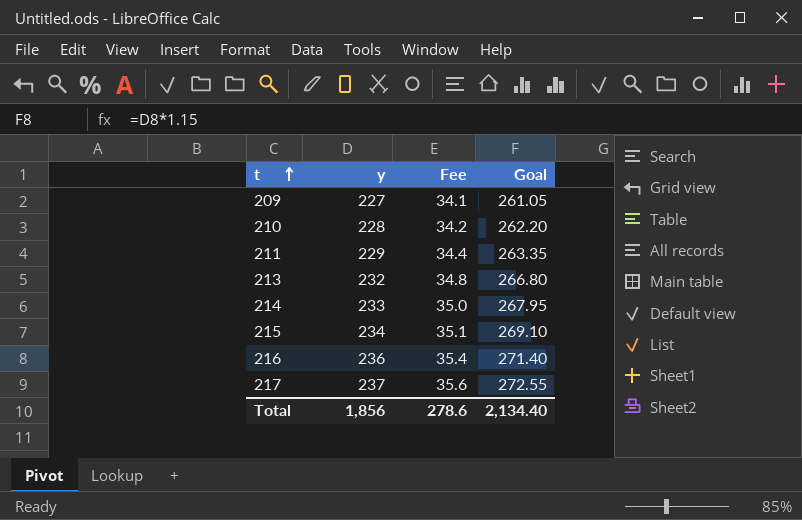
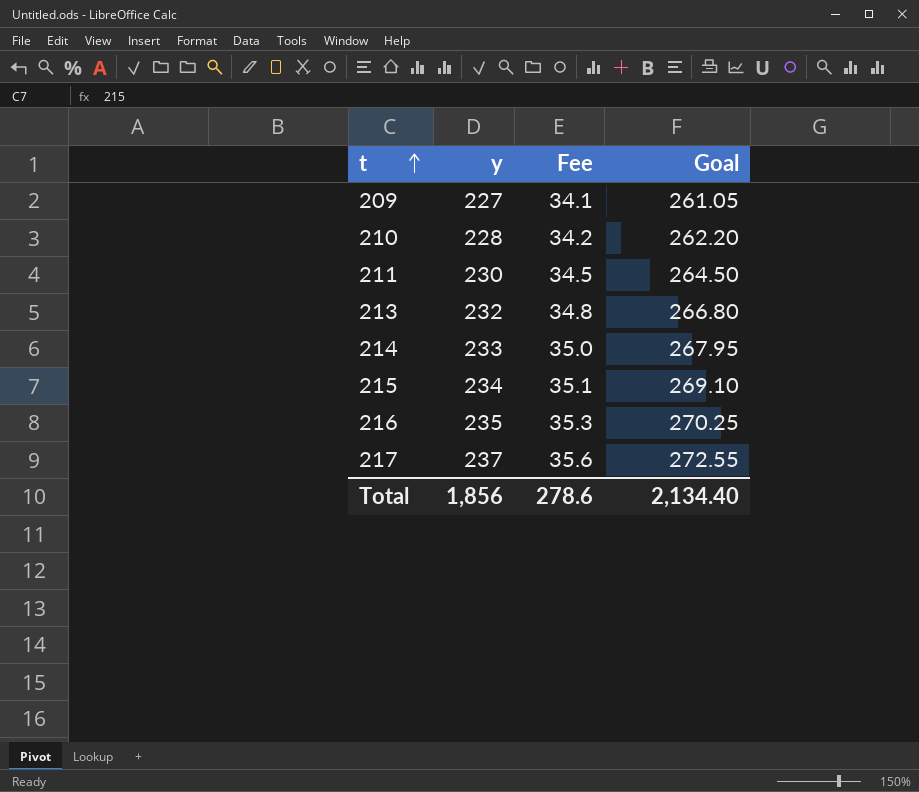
211 | y: 229 -> 230
211 | Fee: 34.4 -> 34.5
211 | Goal: 263.35 -> 264.50
216 | y: 236 -> 235
216 | Fee: 35.4 -> 35.3
216 | Goal: 271.40 -> 270.25

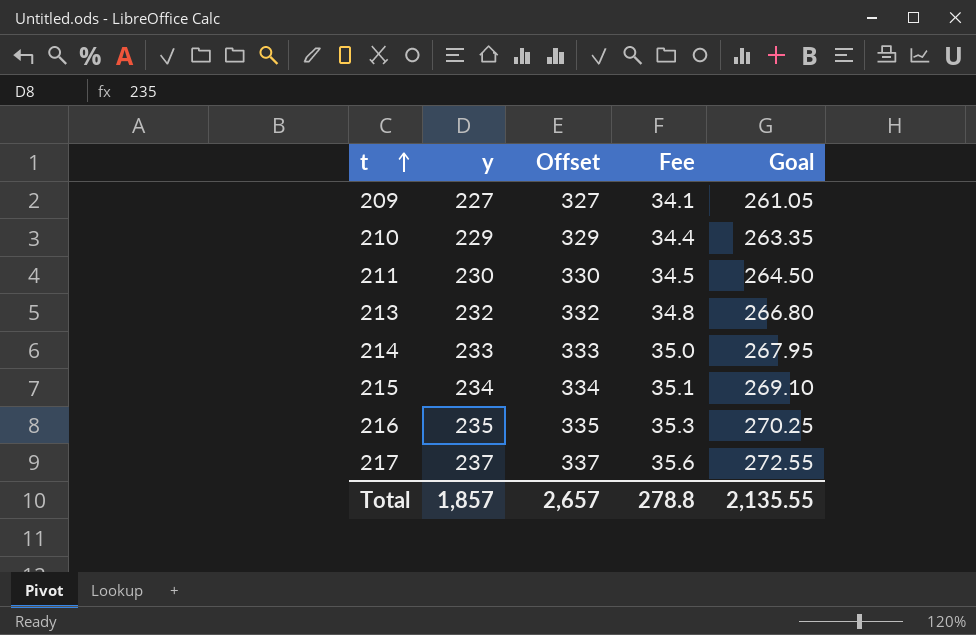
column Offset | formula: none -> [y] + 100
210 | y: 228 -> 229
210 | Fee: 34.2 -> 34.4
210 | Goal: 262.20 -> 263.35
Total | y: 1,856 -> 1,857
Total | Fee: 278.6 -> 278.8
Total | Goal: 2,134.40 -> 2,135.55

